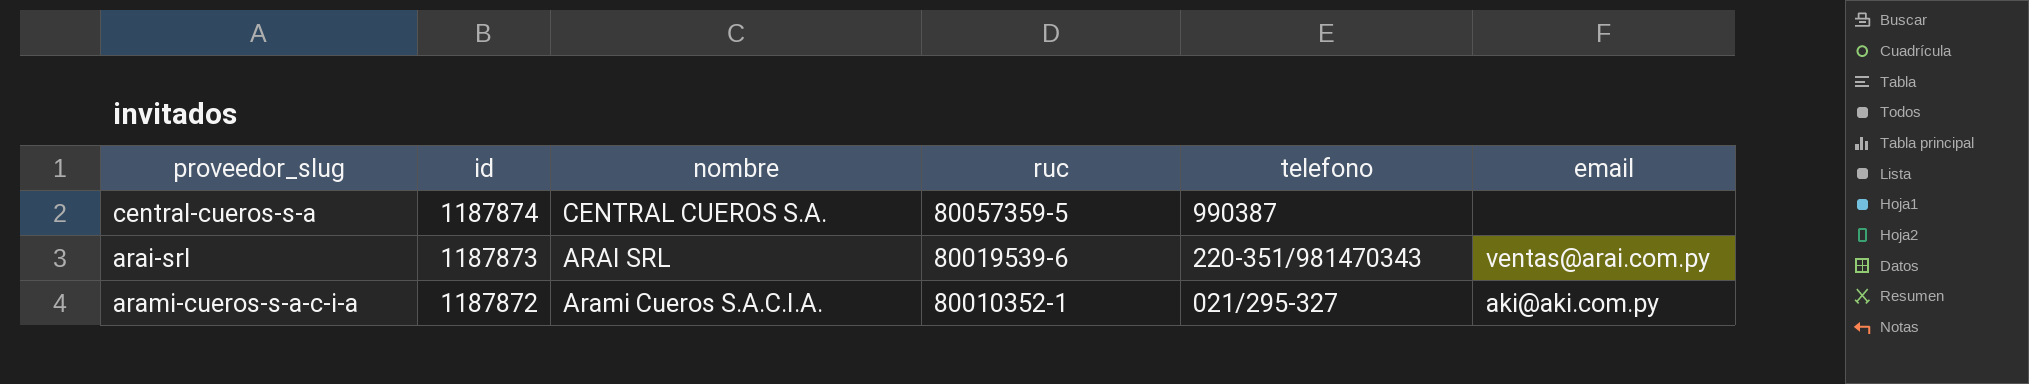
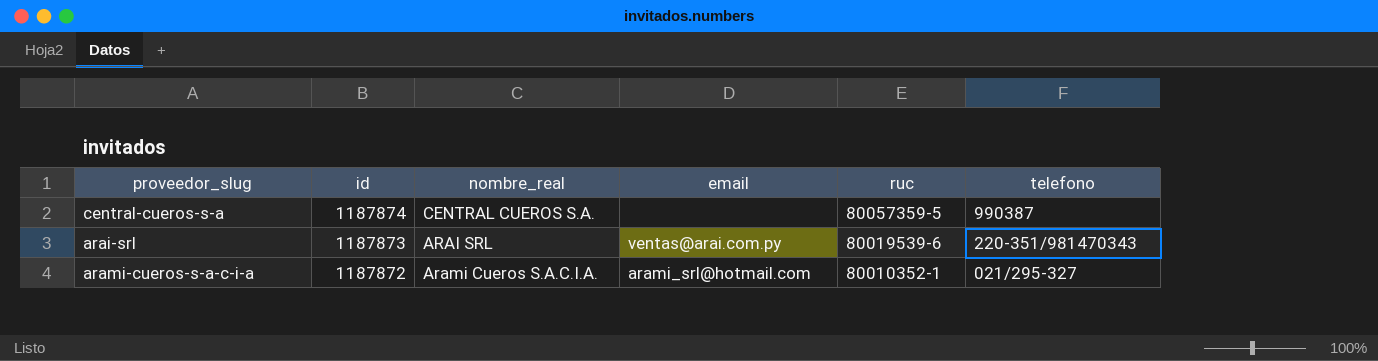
column name: nombre -> nombre_real
column email | position: 6 -> 4
arami-cueros-s-a-c-i-a | email: aki@aki.com.py -> arami_srl@hotmail.com

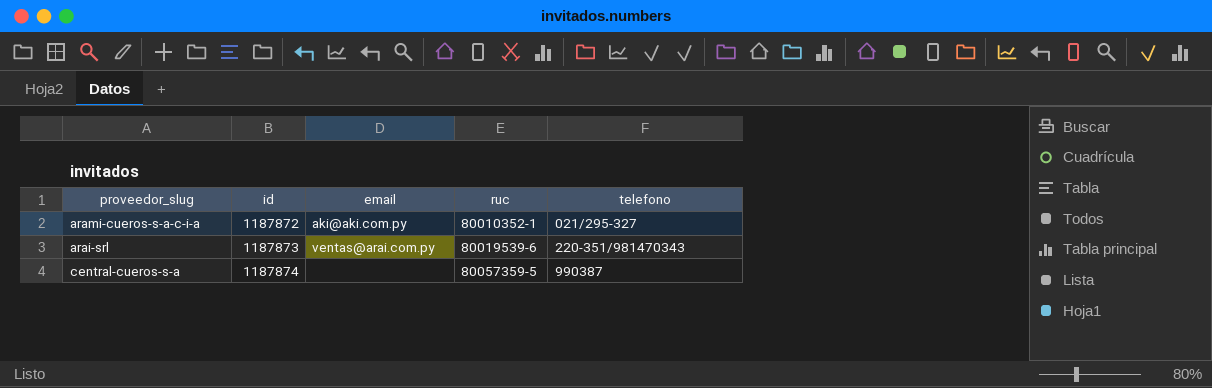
row order: id descending -> id ascending
column nombre_real | position: 3 -> none
arami-cueros-s-a-c-i-a | email: arami_srl@hotmail.com -> aki@aki.com.py

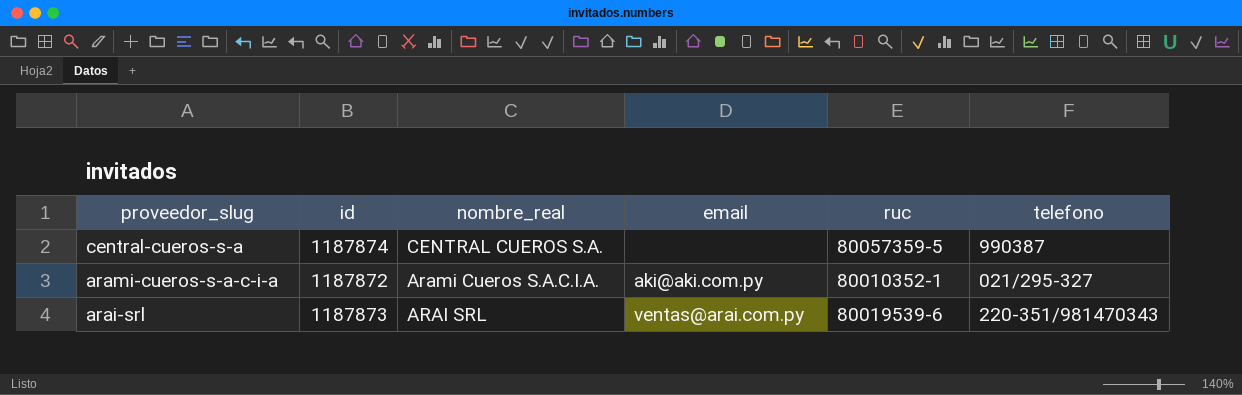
row order: id ascending -> proveedor_slug descending
column nombre_real | position: none -> 3

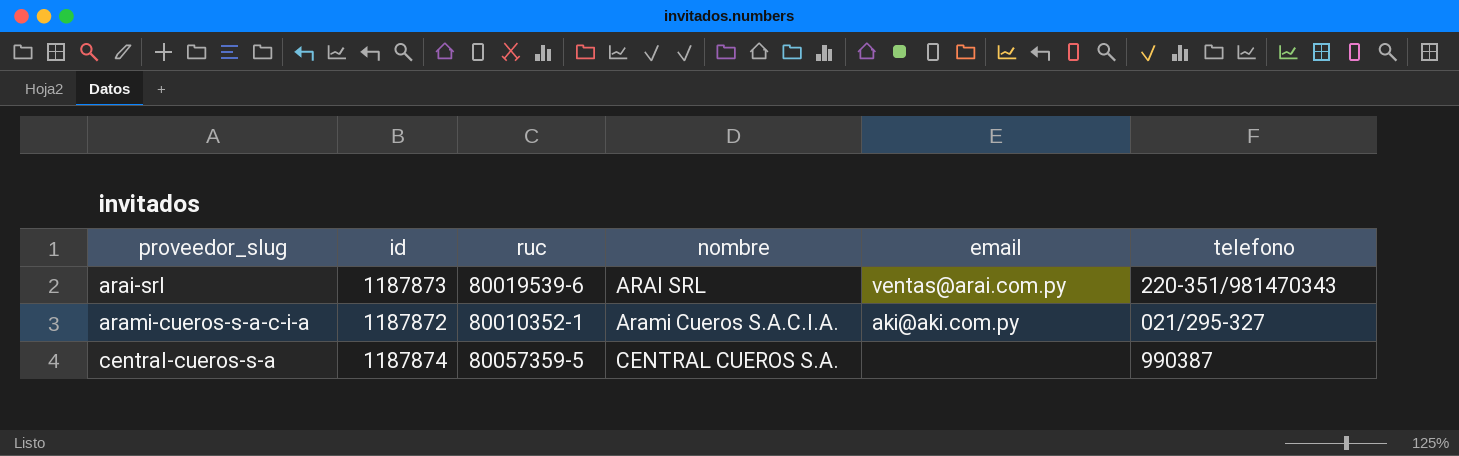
row order: proveedor_slug descending -> proveedor_slug ascending
column ruc | position: 5 -> 3
column name: nombre_real -> nombre

